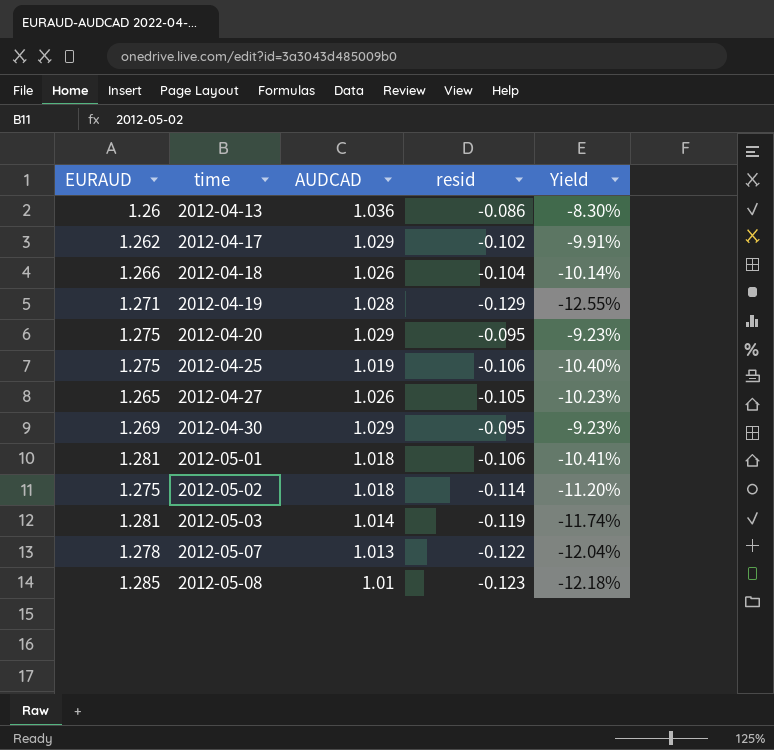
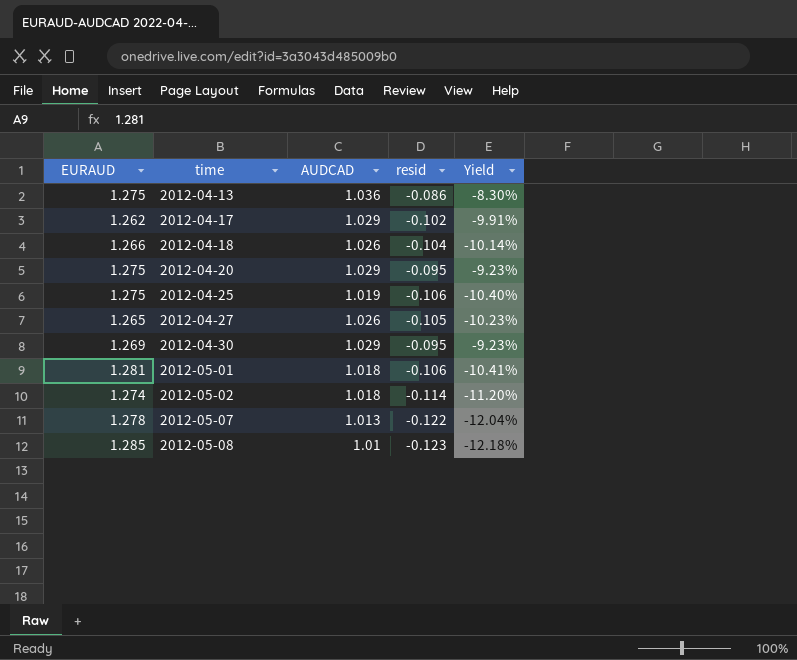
row 2012-04-19: 1.271 | 1.028 | -0.129 | -12.55% -> none
row 2012-05-03: 1.281 | 1.014 | -0.119 | -11.74% -> none
2012-04-13 | EURAUD: 1.26 -> 1.275
2012-05-02 | EURAUD: 1.275 -> 1.274

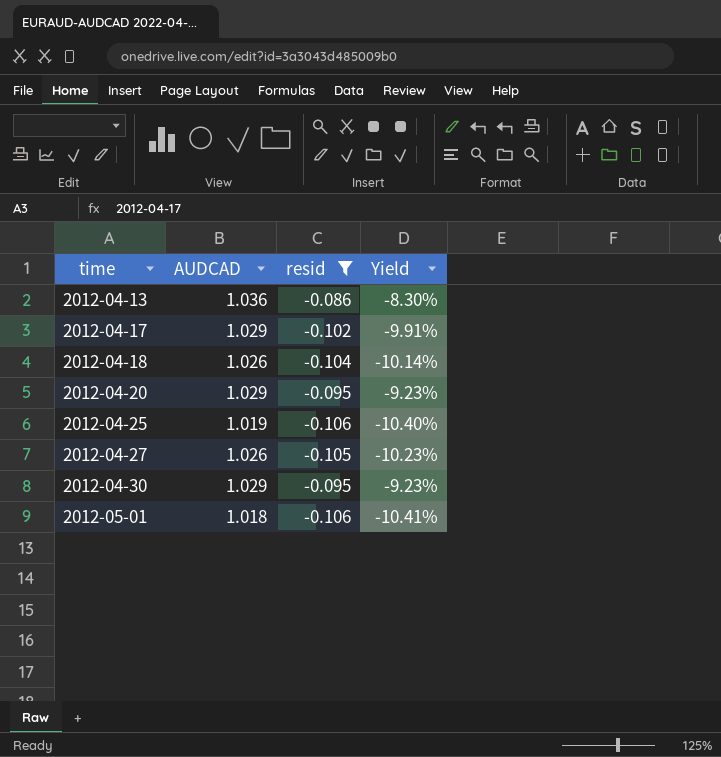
filter: none -> resid >= -0.106
column EURAUD | position: 1 -> none

